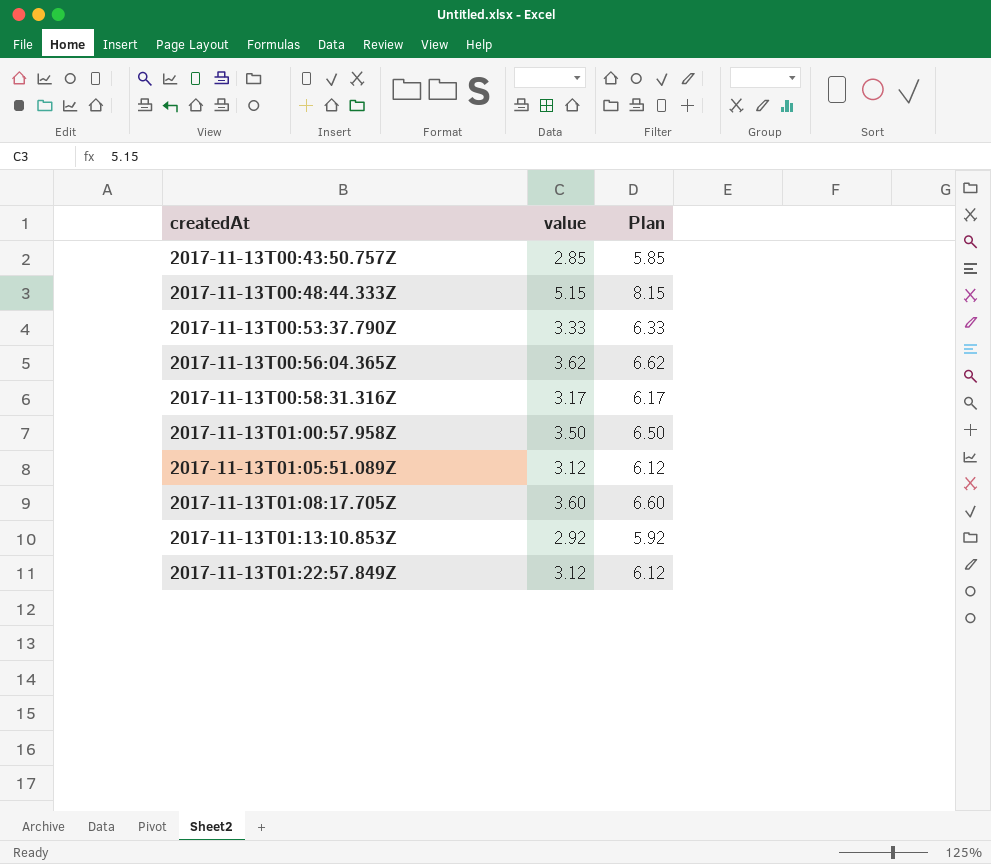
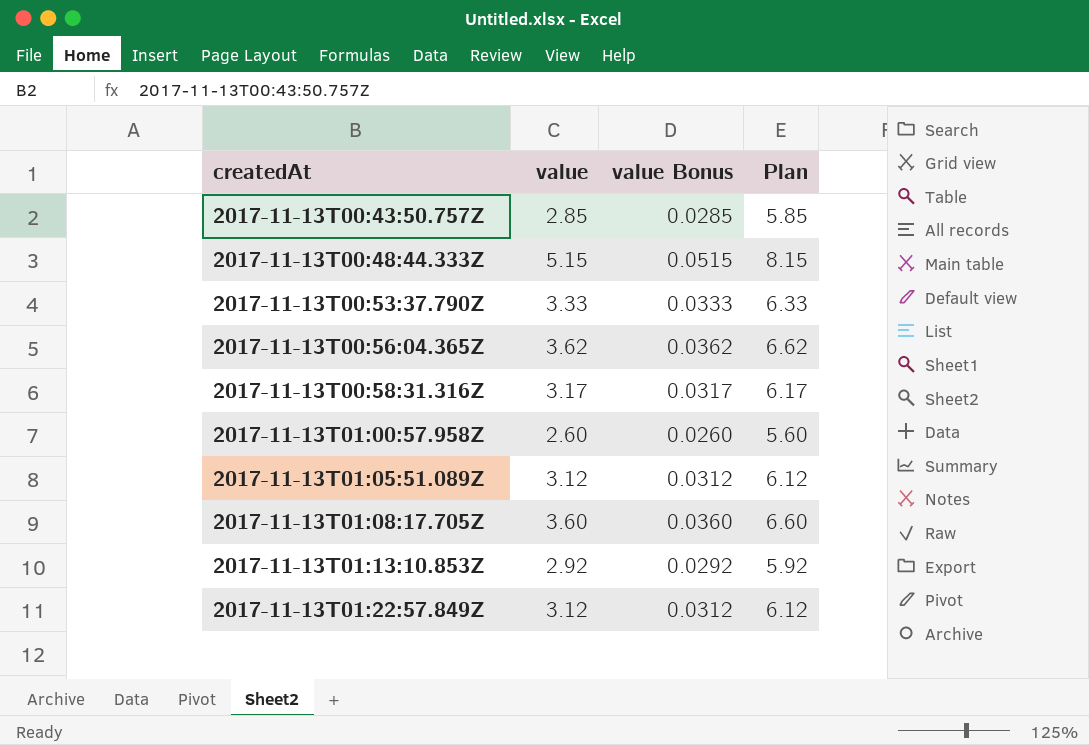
column value Bonus | formula: none -> [value] * 0.01
2017-11-13T01:00:57.958Z | value: 3.50 -> 2.60
2017-11-13T01:00:57.958Z | Plan: 6.50 -> 5.60

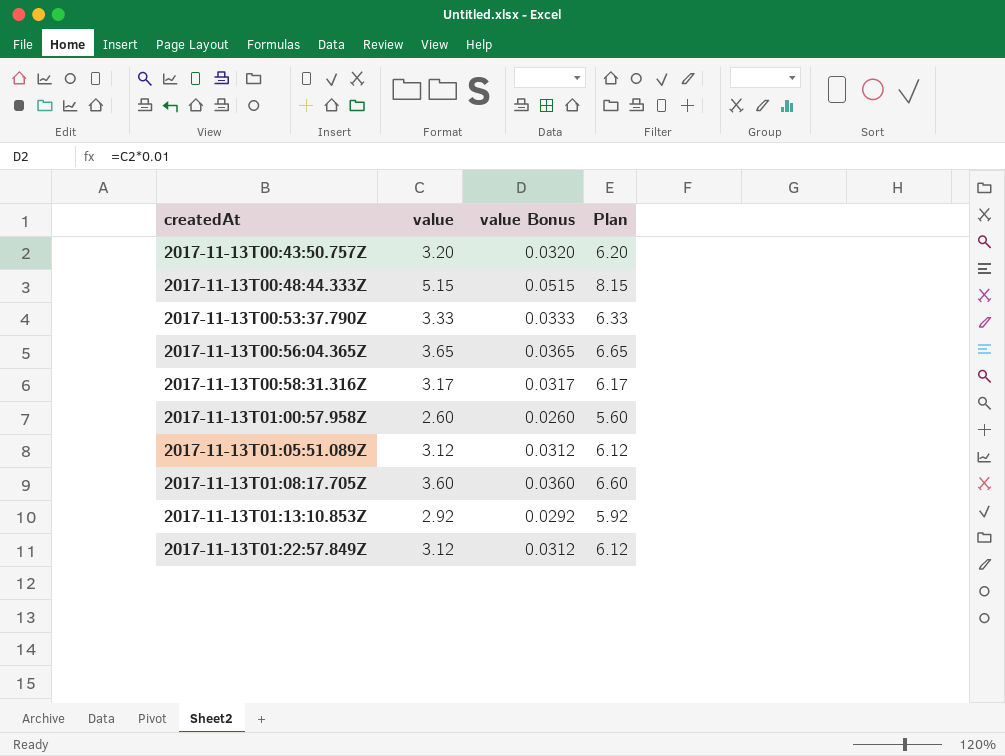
2017-11-13T00:43:50.757Z | value: 2.85 -> 3.20
2017-11-13T00:43:50.757Z | value Bonus: 0.0285 -> 0.0320
2017-11-13T00:43:50.757Z | Plan: 5.85 -> 6.20
2017-11-13T00:56:04.365Z | value: 3.62 -> 3.65
2017-11-13T00:56:04.365Z | value Bonus: 0.0362 -> 0.0365
2017-11-13T00:56:04.365Z | Plan: 6.62 -> 6.65

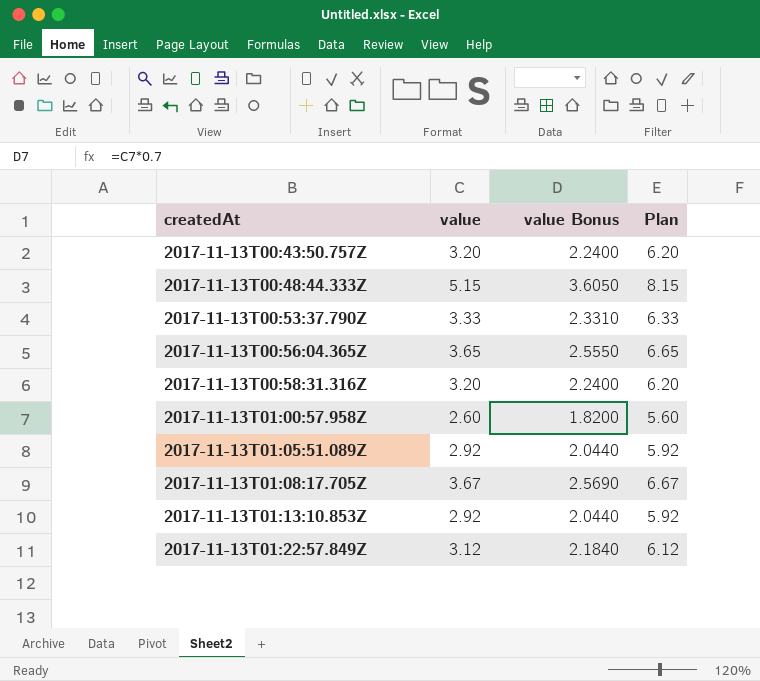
column value Bonus | formula: [value] * 0.01 -> [value] * 0.7
2017-11-13T00:58:31.316Z | value: 3.17 -> 3.20
2017-11-13T00:58:31.316Z | Plan: 6.17 -> 6.20
2017-11-13T01:05:51.089Z | value: 3.12 -> 2.92
2017-11-13T01:05:51.089Z | Plan: 6.12 -> 5.92
2017-11-13T01:08:17.705Z | value: 3.60 -> 3.67
2017-11-13T01:08:17.705Z | Plan: 6.60 -> 6.67

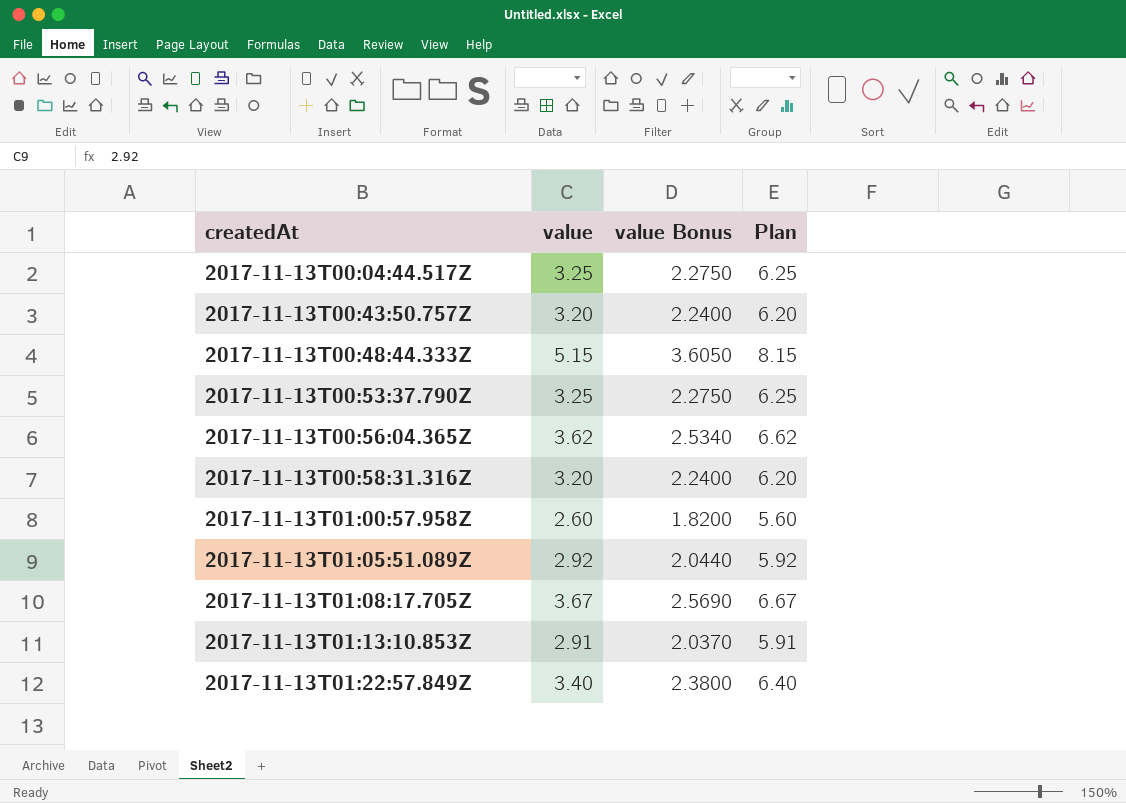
row 2017-11-13T00:04:44.517Z: none -> 3.25 | 2.2750 | 6.25
2017-11-13T00:53:37.790Z | value: 3.33 -> 3.25
2017-11-13T00:53:37.790Z | value Bonus: 2.3310 -> 2.2750
2017-11-13T00:53:37.790Z | Plan: 6.33 -> 6.25
2017-11-13T00:56:04.365Z | value: 3.65 -> 3.62
2017-11-13T00:56:04.365Z | value Bonus: 2.5550 -> 2.5340
2017-11-13T00:56:04.365Z | Plan: 6.65 -> 6.62
2017-11-13T01:13:10.853Z | value: 2.92 -> 2.91
2017-11-13T01:13:10.853Z | value Bonus: 2.0440 -> 2.0370
2017-11-13T01:13:10.853Z | Plan: 5.92 -> 5.91
2017-11-13T01:22:57.849Z | value: 3.12 -> 3.40
2017-11-13T01:22:57.849Z | value Bonus: 2.1840 -> 2.3800
2017-11-13T01:22:57.849Z | Plan: 6.12 -> 6.40

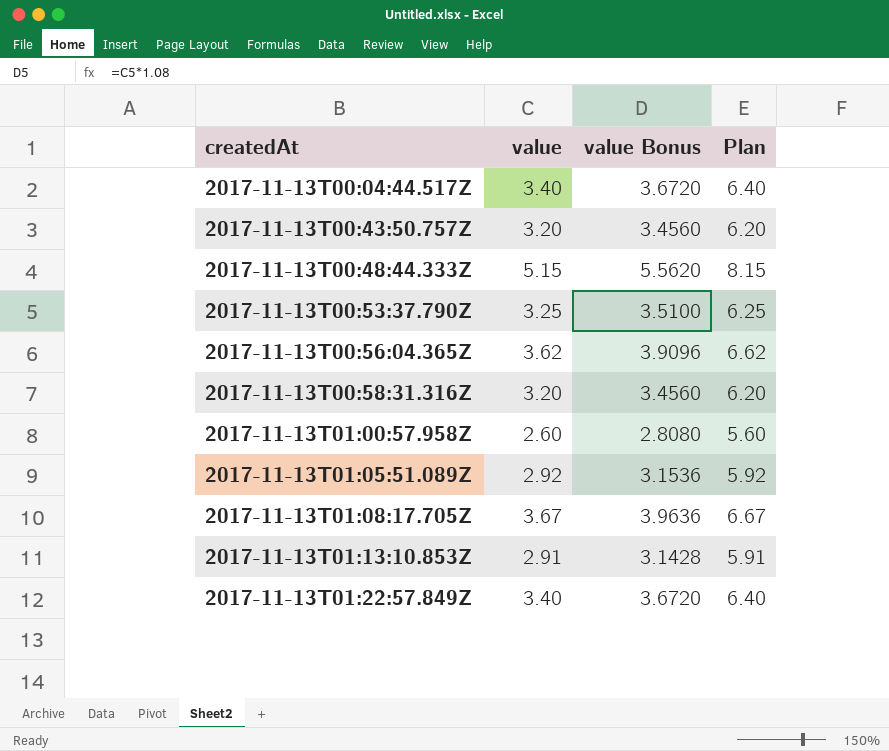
column value Bonus | formula: [value] * 0.7 -> [value] * 1.08
2017-11-13T00:04:44.517Z | value: 3.25 -> 3.40
2017-11-13T00:04:44.517Z | Plan: 6.25 -> 6.40

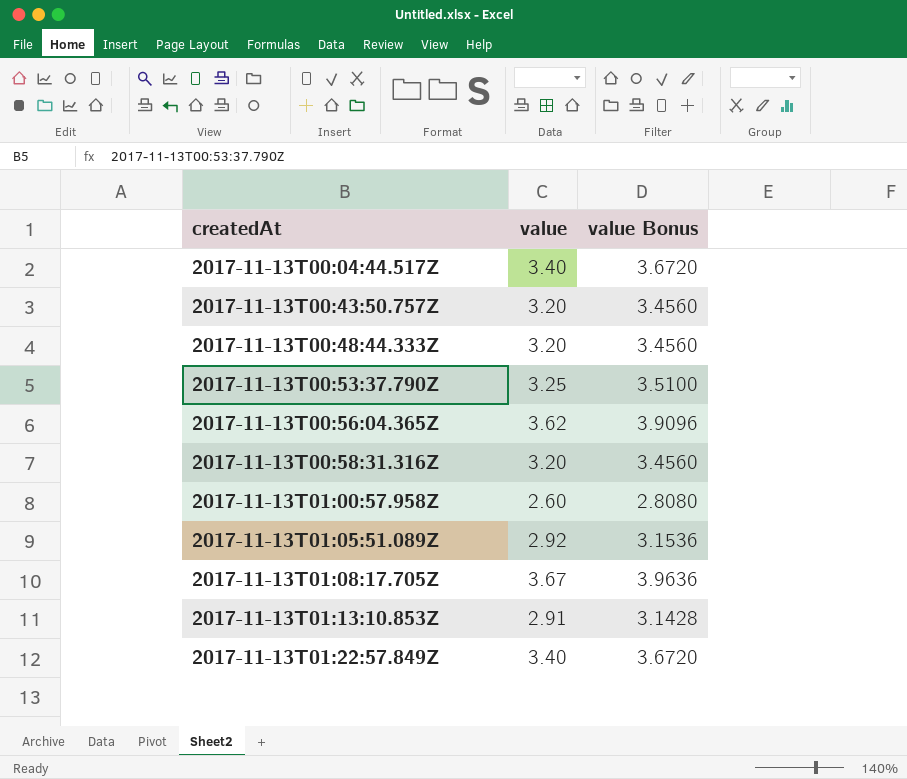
column Plan | formula: [value] + 3 -> none
2017-11-13T00:48:44.333Z | value: 5.15 -> 3.20
2017-11-13T00:48:44.333Z | value Bonus: 5.5620 -> 3.4560

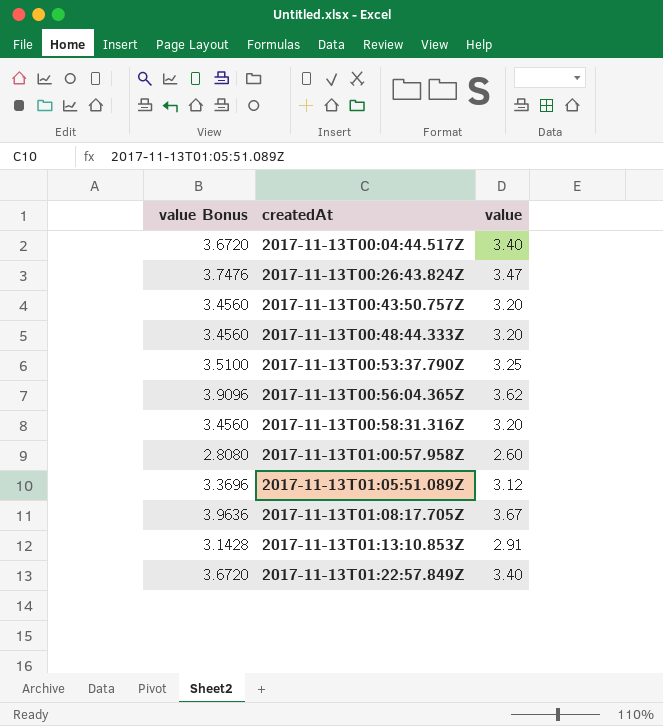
column value Bonus | position: 3 -> 1
row 2017-11-13T00:26:43.824Z: none -> 3.7476 | 3.47
2017-11-13T01:05:51.089Z | value Bonus: 3.1536 -> 3.3696
2017-11-13T01:05:51.089Z | value: 2.92 -> 3.12

